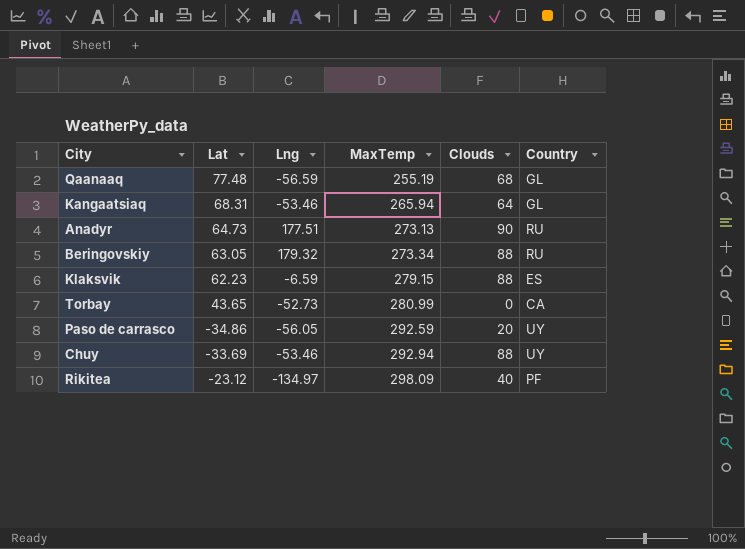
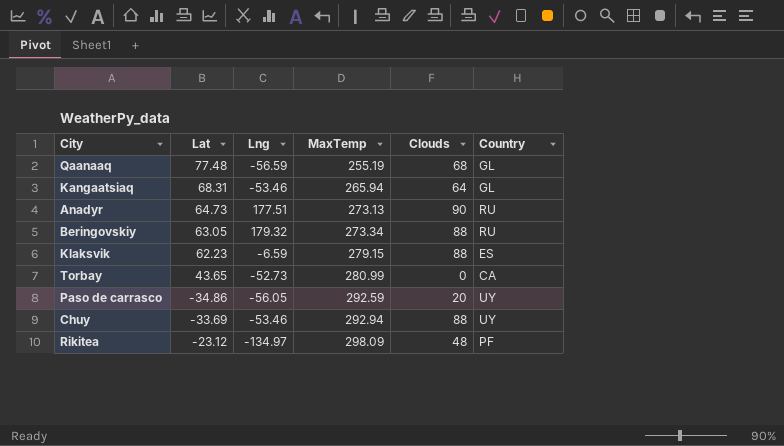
Rikitea | Clouds: 40 -> 48

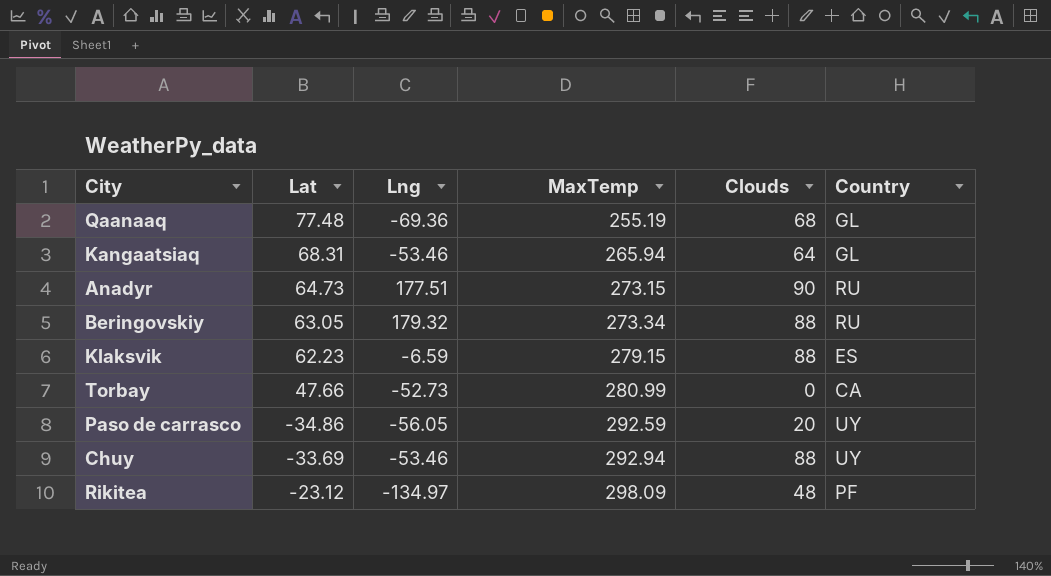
Qaanaaq | Lng: -56.59 -> -69.36
Anadyr | MaxTemp: 273.13 -> 273.15
Torbay | Lat: 43.65 -> 47.66

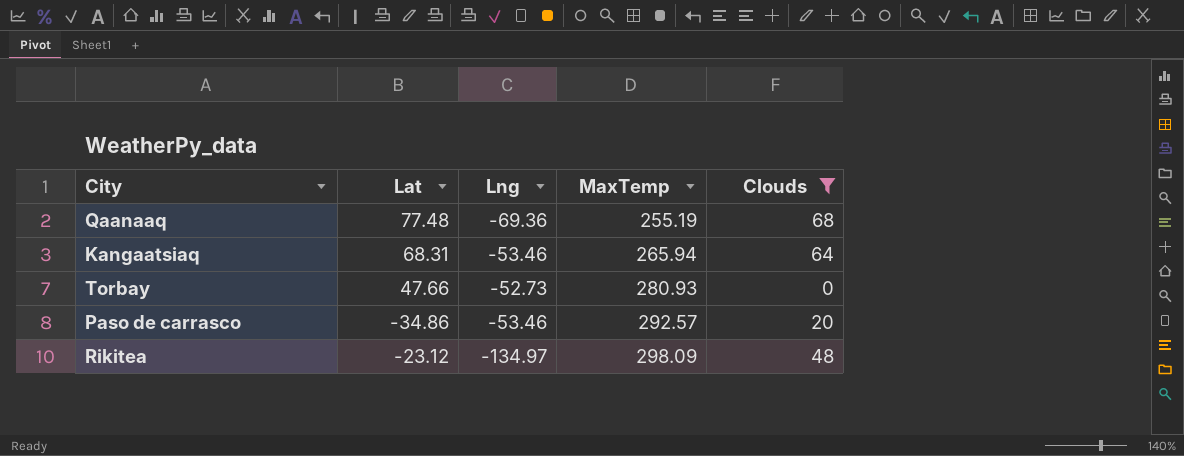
filter: none -> Clouds <= 68
column Country | position: 6 -> none
Torbay | MaxTemp: 280.99 -> 280.93
Paso de carrasco | Lng: -56.05 -> -53.46
Paso de carrasco | MaxTemp: 292.59 -> 292.57

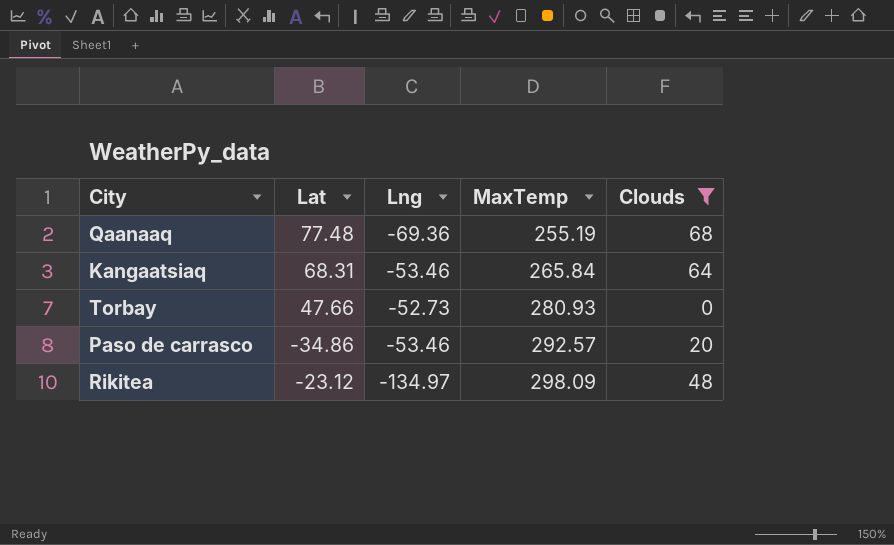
Kangaatsiaq | MaxTemp: 265.94 -> 265.84

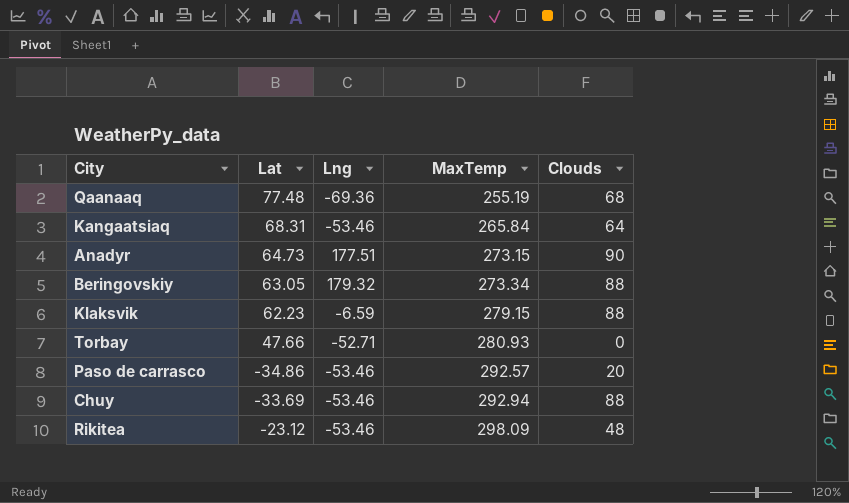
filter: Clouds <= 68 -> none
Torbay | Lng: -52.73 -> -52.71
Rikitea | Lng: -134.97 -> -53.46

